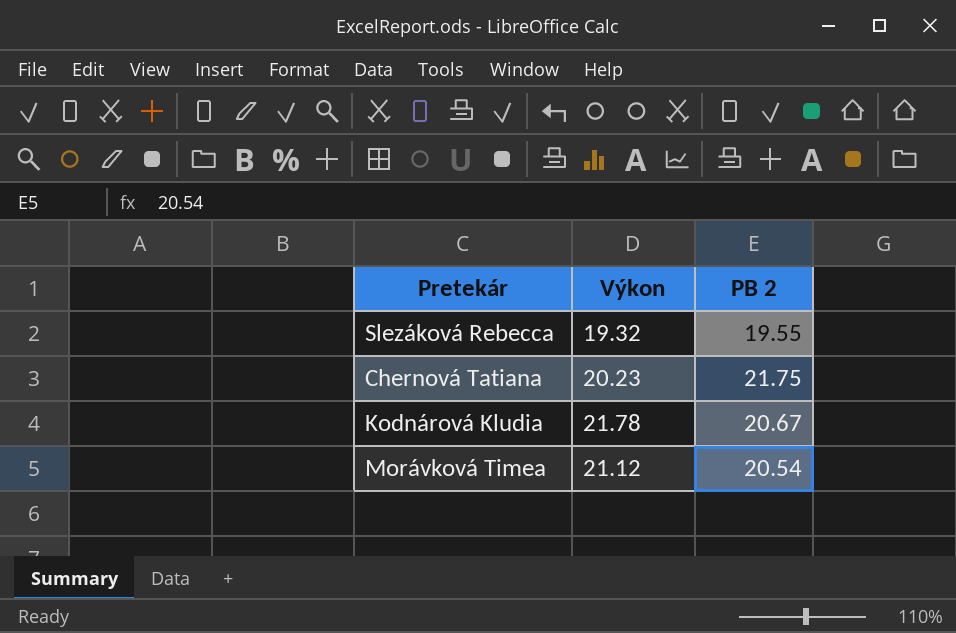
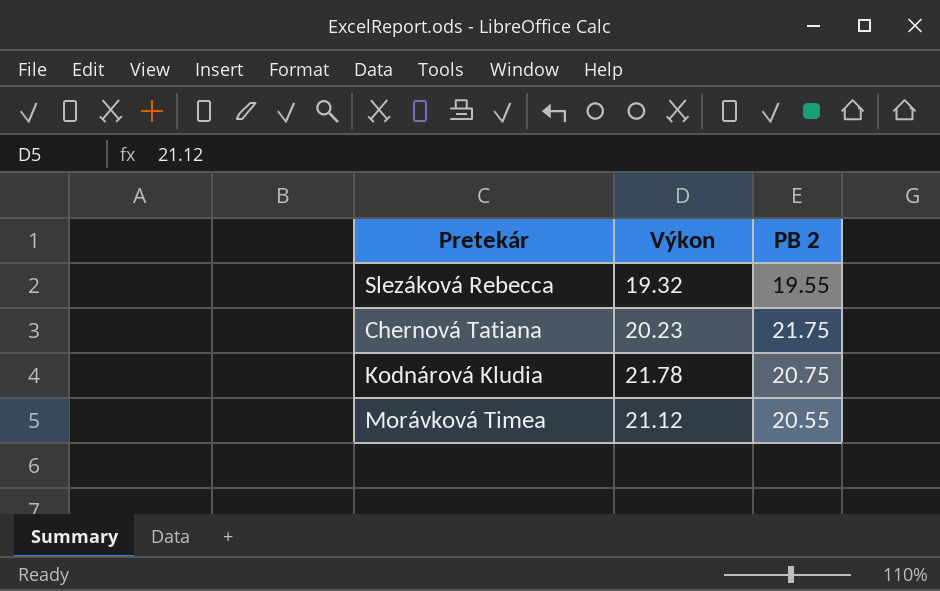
Kodnárová Kludia | PB 2: 20.67 -> 20.75
Morávková Timea | PB 2: 20.54 -> 20.55

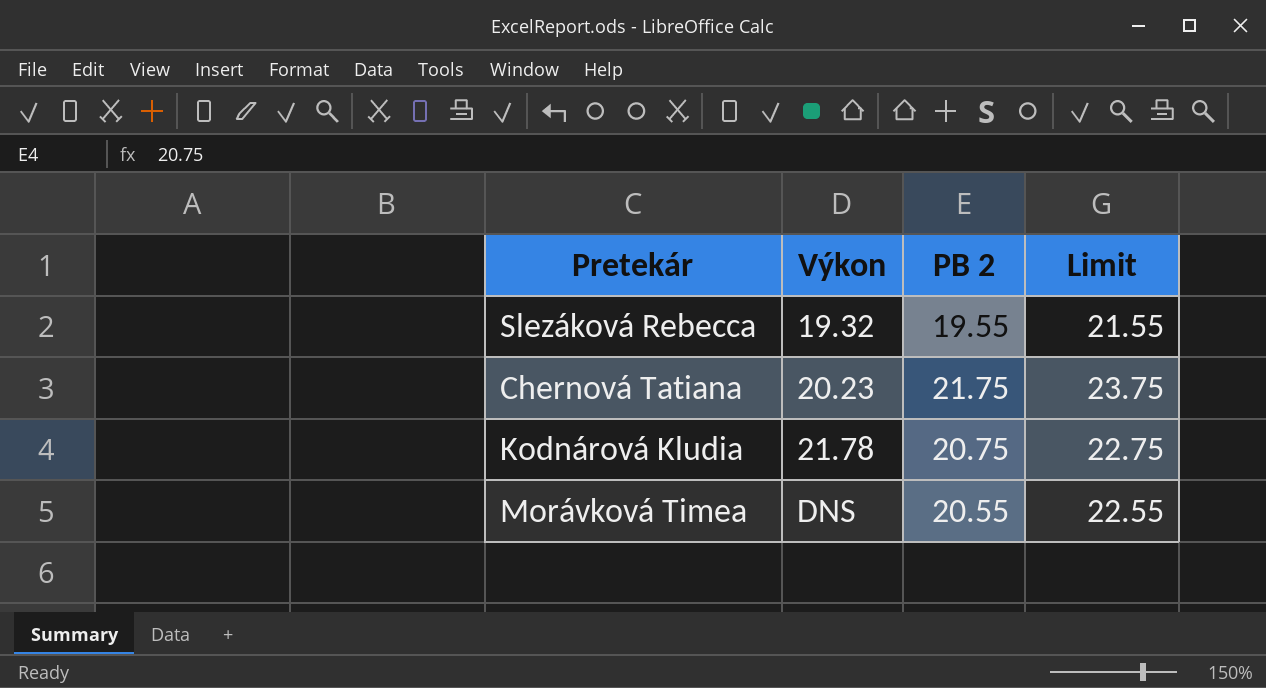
column Limit | formula: none -> [PB 2] + 2
Morávková Timea | Výkon: 21.12 -> DNS

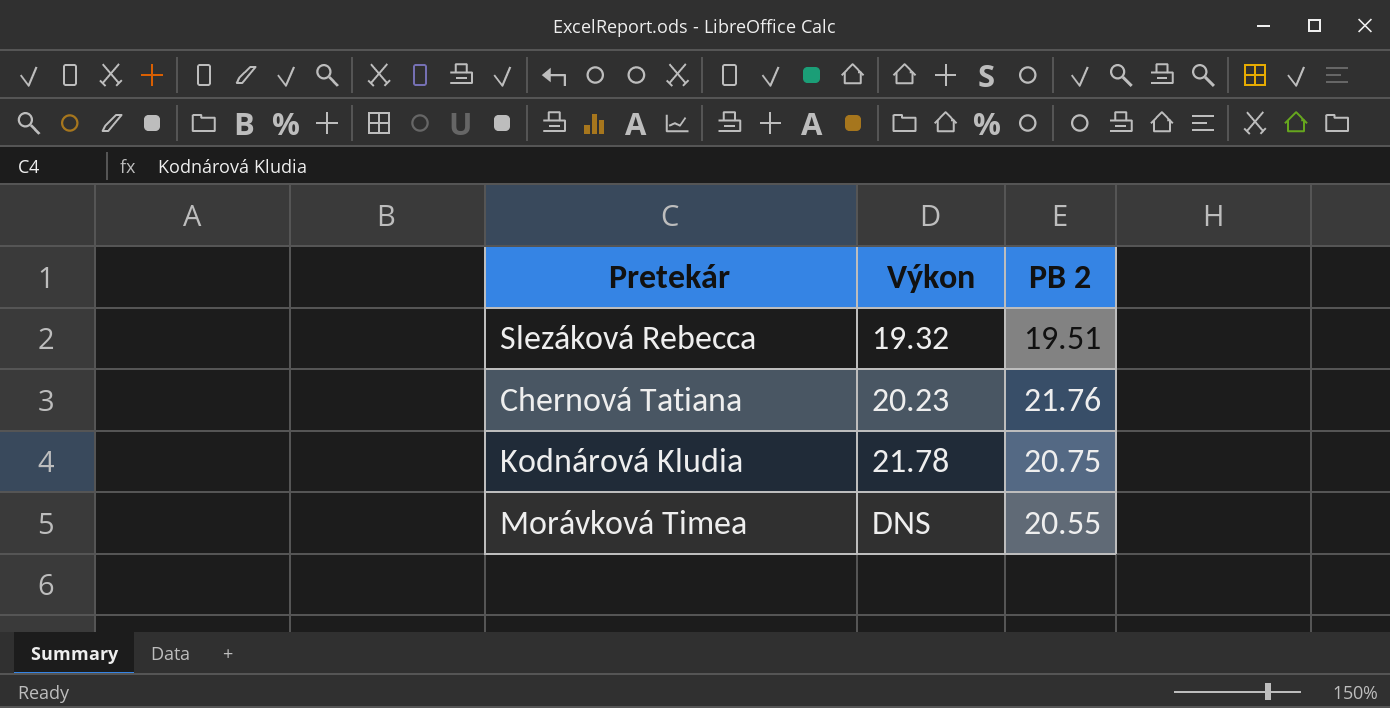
column Limit | formula: [PB 2] + 2 -> none
Slezáková Rebecca | PB 2: 19.55 -> 19.51
Chernová Tatiana | PB 2: 21.75 -> 21.76

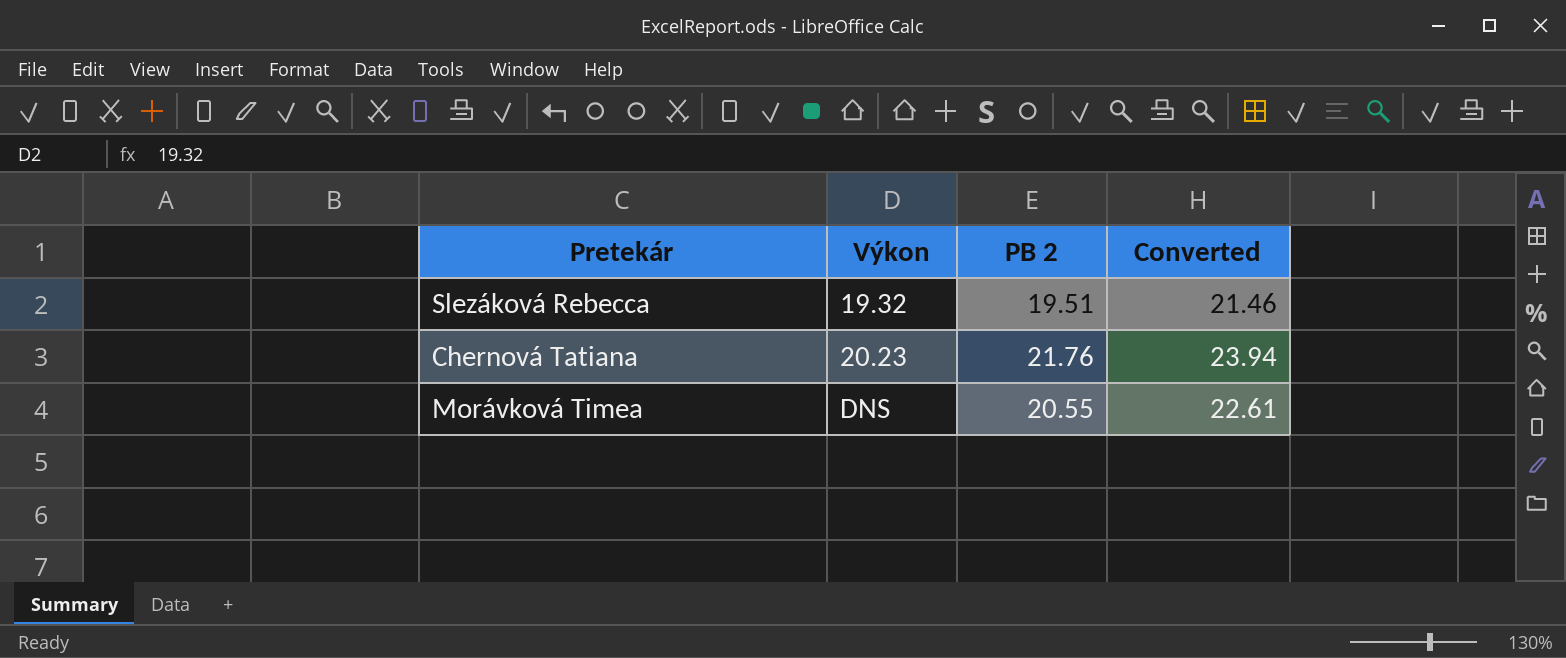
column Converted | formula: none -> [PB 2] * 1.1
row Kodnárová Kludia: 21.78 | 20.75 -> none

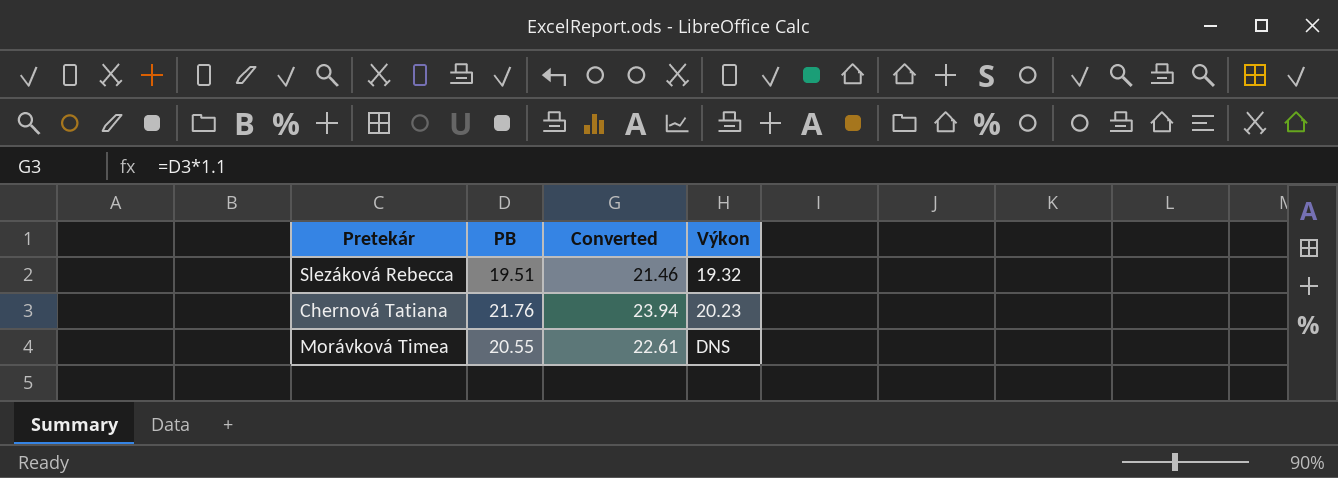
column name: PB 2 -> PB
column Výkon | position: 2 -> 4

